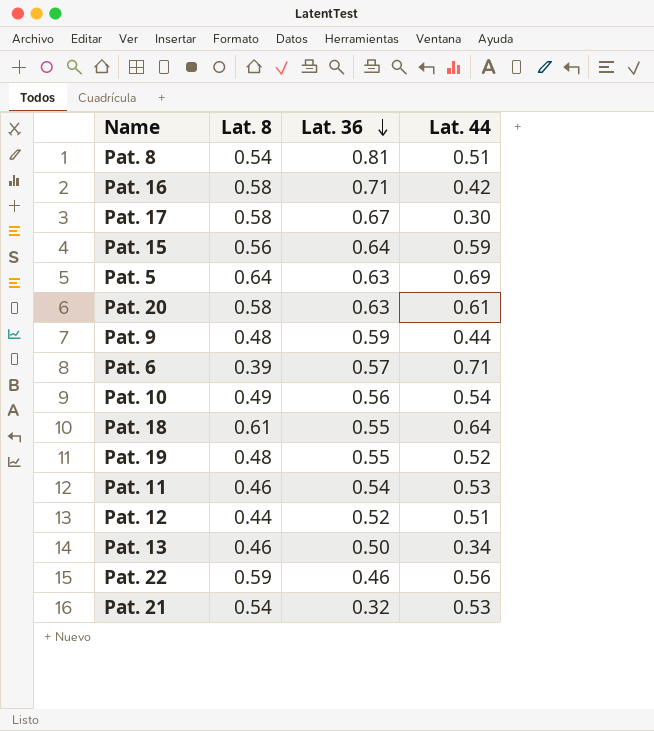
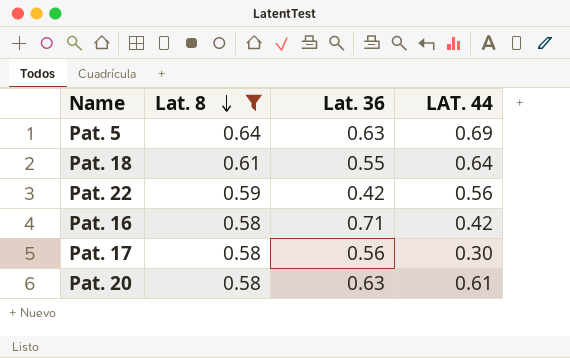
filter: none -> Lat. 8 >= 0.58
row order: Lat. 36 descending -> Lat. 8 descending
column name: Lat. 44 -> LAT. 44
Pat. 22 | Lat. 36: 0.46 -> 0.42
Pat. 17 | Lat. 36: 0.67 -> 0.56

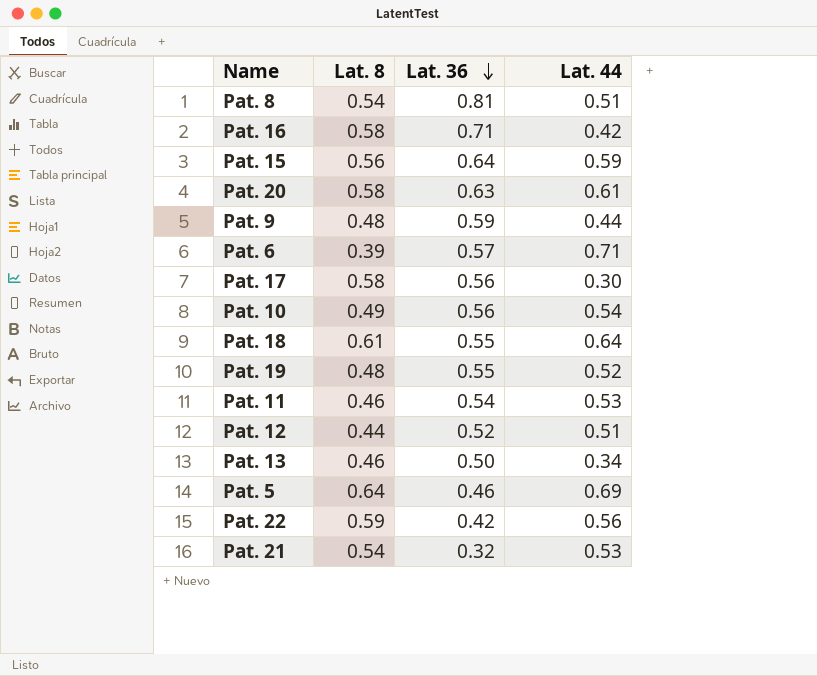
filter: Lat. 8 >= 0.58 -> none
row order: Lat. 8 descending -> Lat. 36 descending
column name: LAT. 44 -> Lat. 44
Pat. 5 | Lat. 36: 0.63 -> 0.46

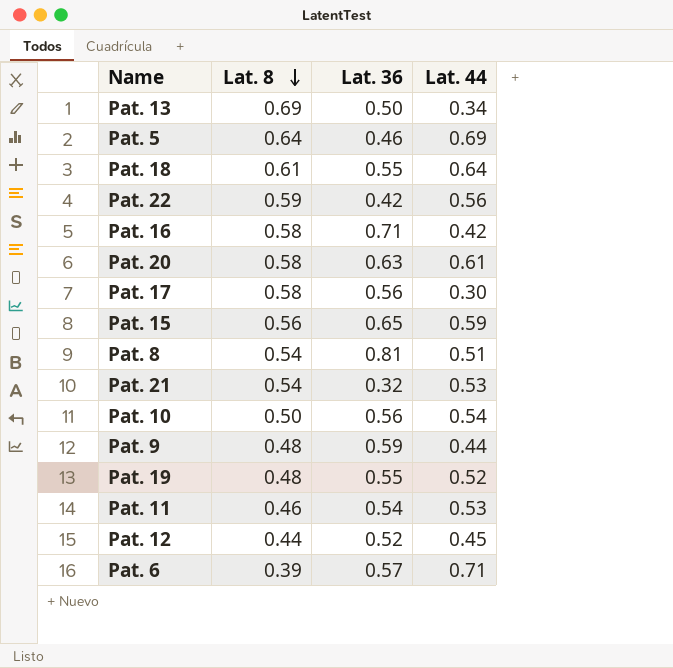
row order: Lat. 36 descending -> Lat. 8 descending
Pat. 13 | Lat. 8: 0.46 -> 0.69
Pat. 15 | Lat. 36: 0.64 -> 0.65
Pat. 10 | Lat. 8: 0.49 -> 0.50
Pat. 12 | Lat. 44: 0.51 -> 0.45

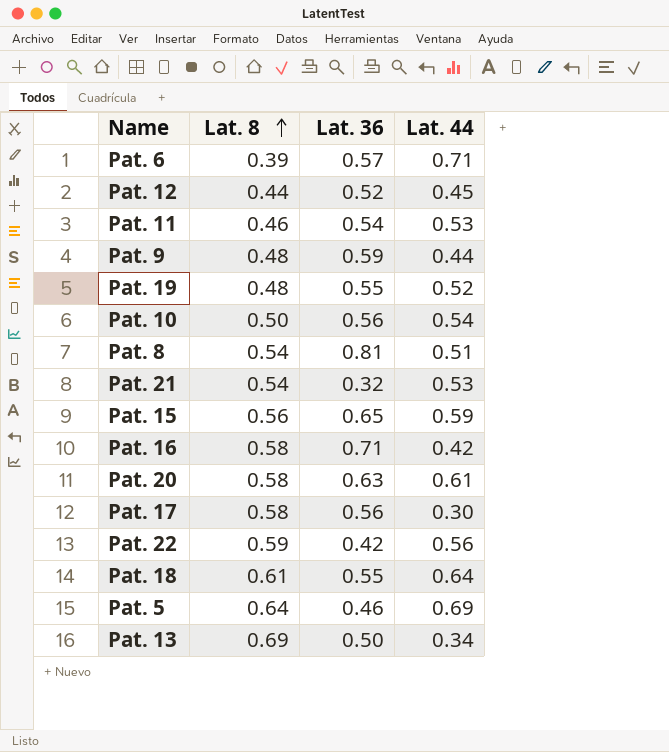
row order: Lat. 8 descending -> Lat. 8 ascending

